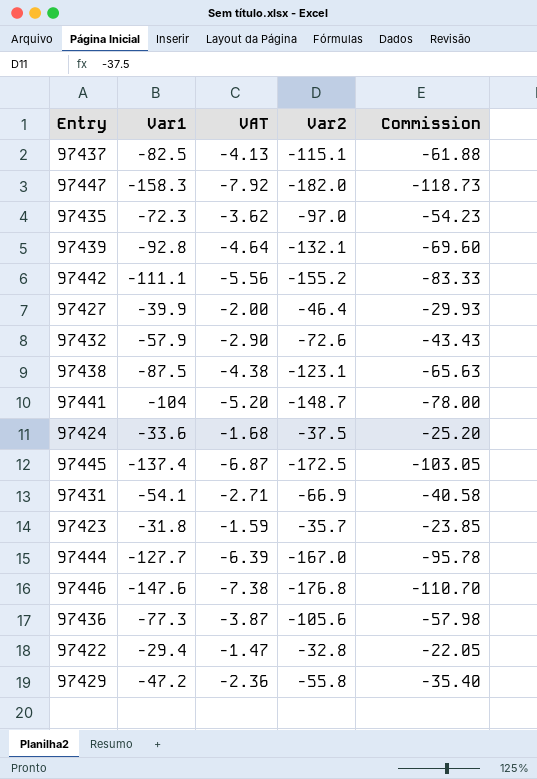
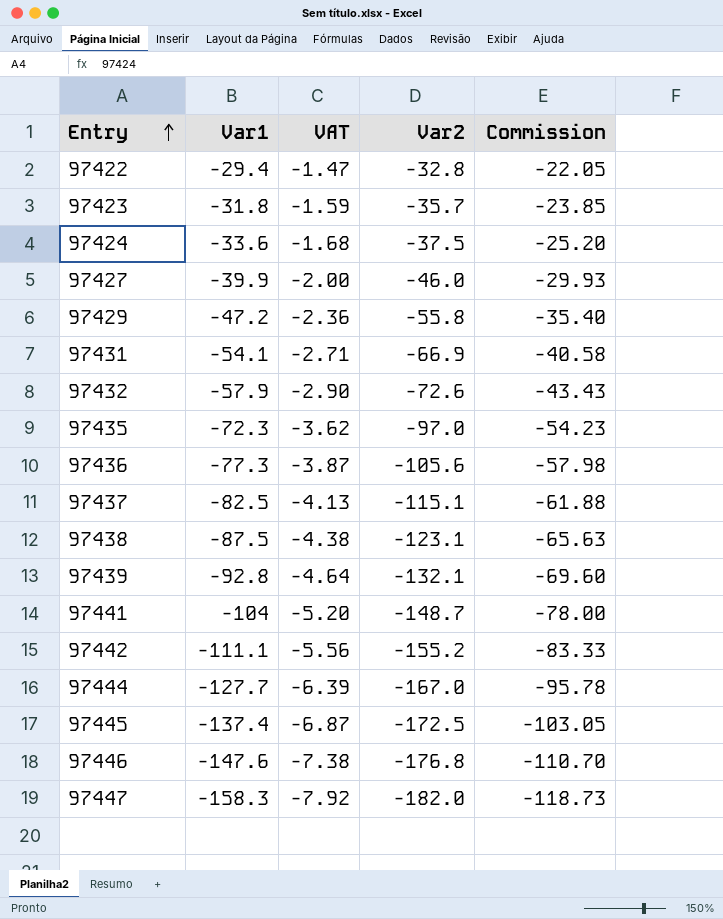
row order: none -> Entry ascending
97427 | Var2: -46.4 -> -46.0

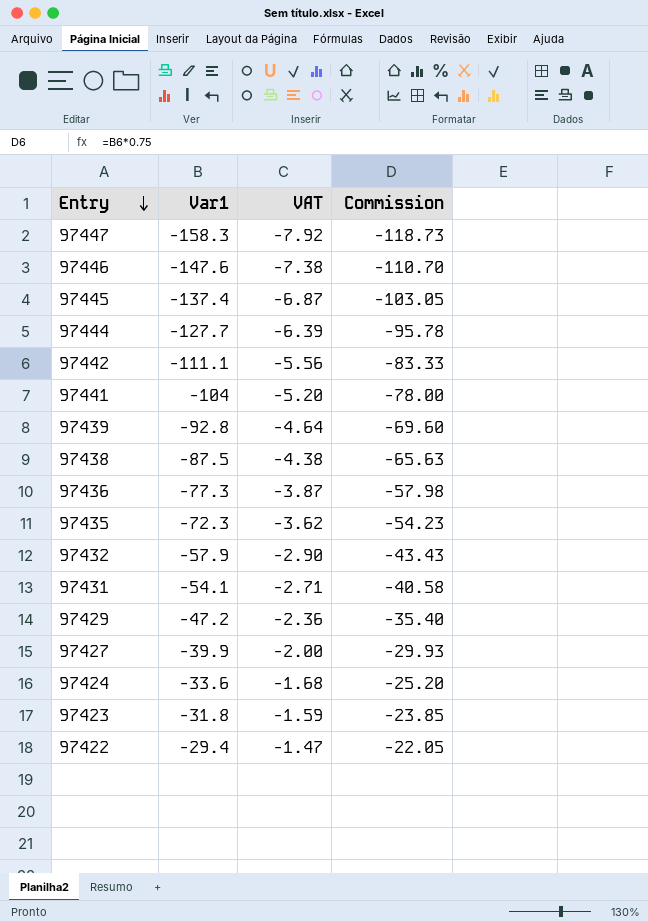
row order: Entry ascending -> Entry descending
column Var2 | position: 4 -> none
row 97437: -82.5 | -4.13 | -115.1 | -61.88 -> none

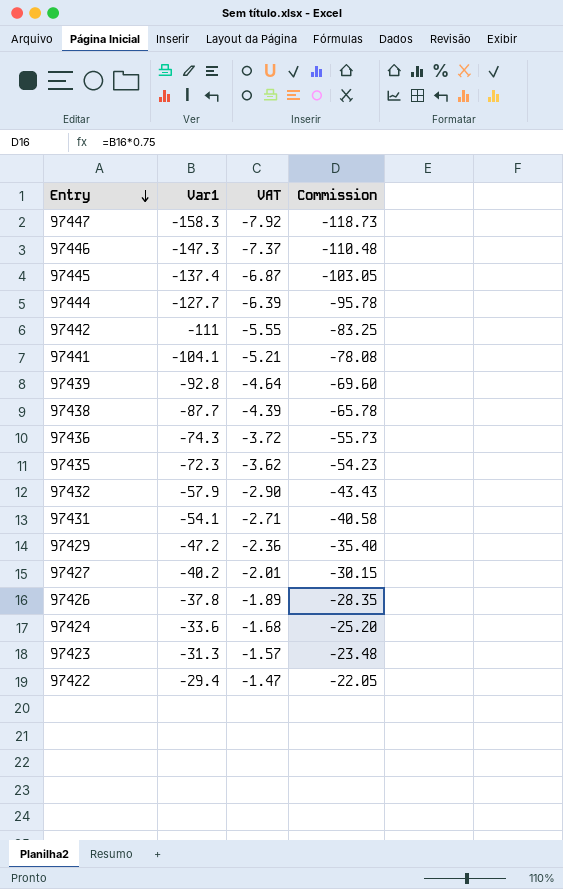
97446 | Var1: -147.6 -> -147.3
97446 | VAT: -7.38 -> -7.37
97446 | Commission: -110.70 -> -110.48
97442 | Var1: -111.1 -> -111
97442 | VAT: -5.56 -> -5.55
97442 | Commission: -83.33 -> -83.25
97441 | Var1: -104 -> -104.1
97441 | VAT: -5.20 -> -5.21
97441 | Commission: -78.00 -> -78.08
97438 | Var1: -87.5 -> -87.7
97438 | VAT: -4.38 -> -4.39
97438 | Commission: -65.63 -> -65.78
97436 | Var1: -77.3 -> -74.3
97436 | VAT: -3.87 -> -3.72
97436 | Commission: -57.98 -> -55.73
97427 | Var1: -39.9 -> -40.2
97427 | VAT: -2.00 -> -2.01
97427 | Commission: -29.93 -> -30.15
row 97426: none -> -37.8 | -1.89 | -28.35
97423 | Var1: -31.8 -> -31.3
97423 | VAT: -1.59 -> -1.57
97423 | Commission: -23.85 -> -23.48

